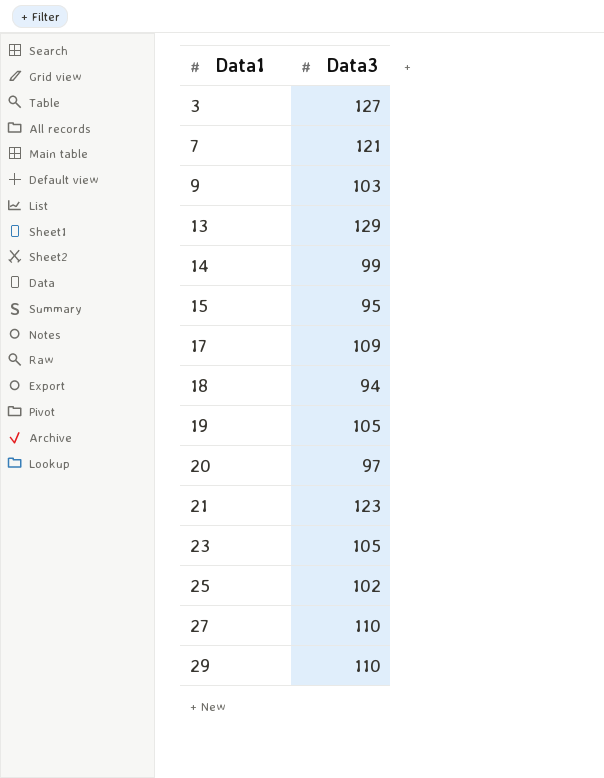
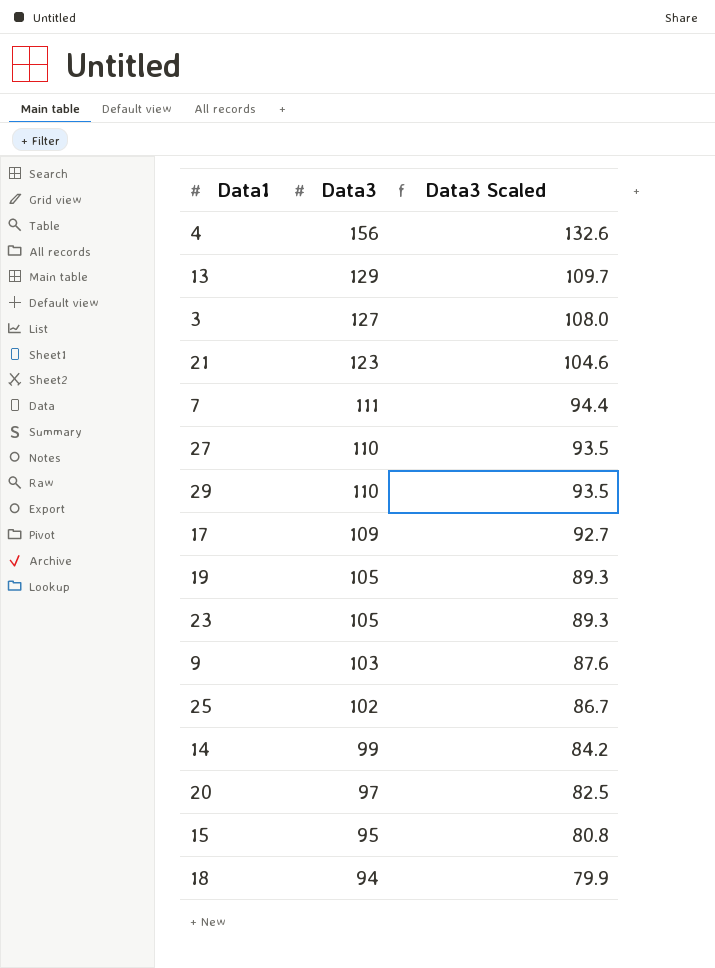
row order: Data1 ascending -> Data3 descending
column Data3 Scaled | formula: none -> [Data3] * 0.85
row 4: none -> 156 | 132.6
7 | Data3: 121 -> 111

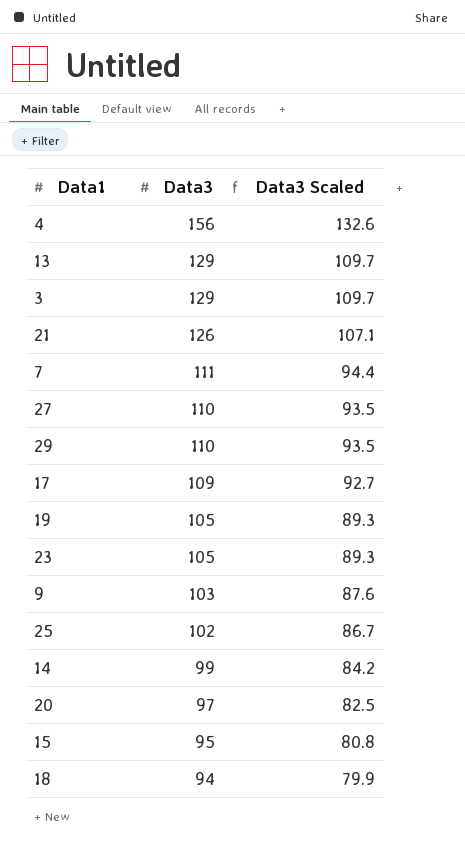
3 | Data3: 127 -> 129
3 | Data3 Scaled: 108.0 -> 109.7
21 | Data3: 123 -> 126
21 | Data3 Scaled: 104.6 -> 107.1

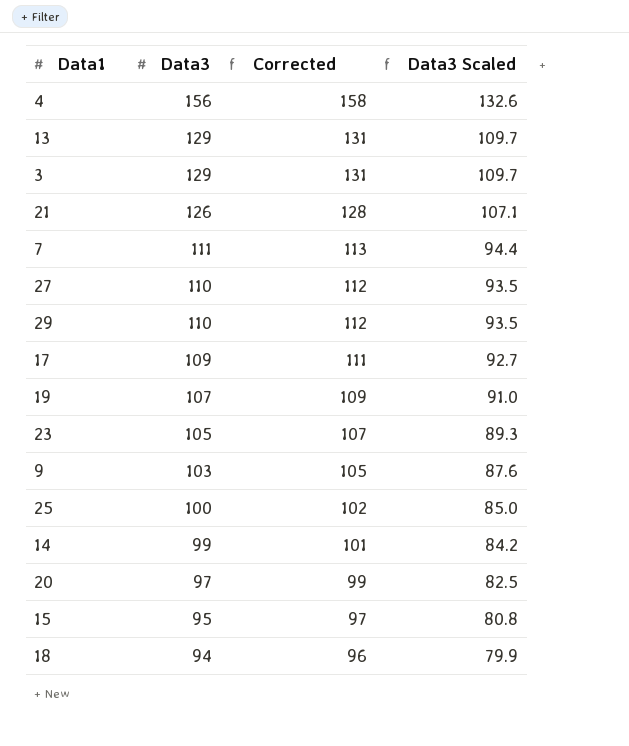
column Corrected | formula: none -> [Data3] + 2
19 | Data3: 105 -> 107
19 | Data3 Scaled: 89.3 -> 91.0
25 | Data3: 102 -> 100
25 | Data3 Scaled: 86.7 -> 85.0

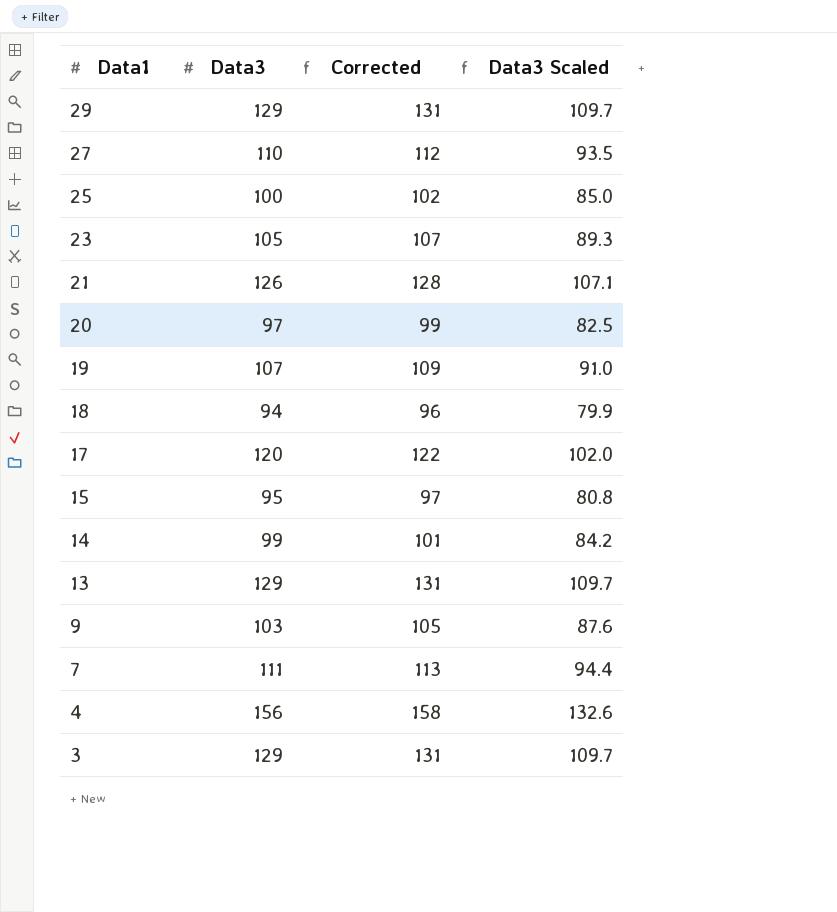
row order: Data3 descending -> Data1 descending
29 | Data3: 110 -> 129
29 | Corrected: 112 -> 131
29 | Data3 Scaled: 93.5 -> 109.7
17 | Data3: 109 -> 120
17 | Corrected: 111 -> 122
17 | Data3 Scaled: 92.7 -> 102.0

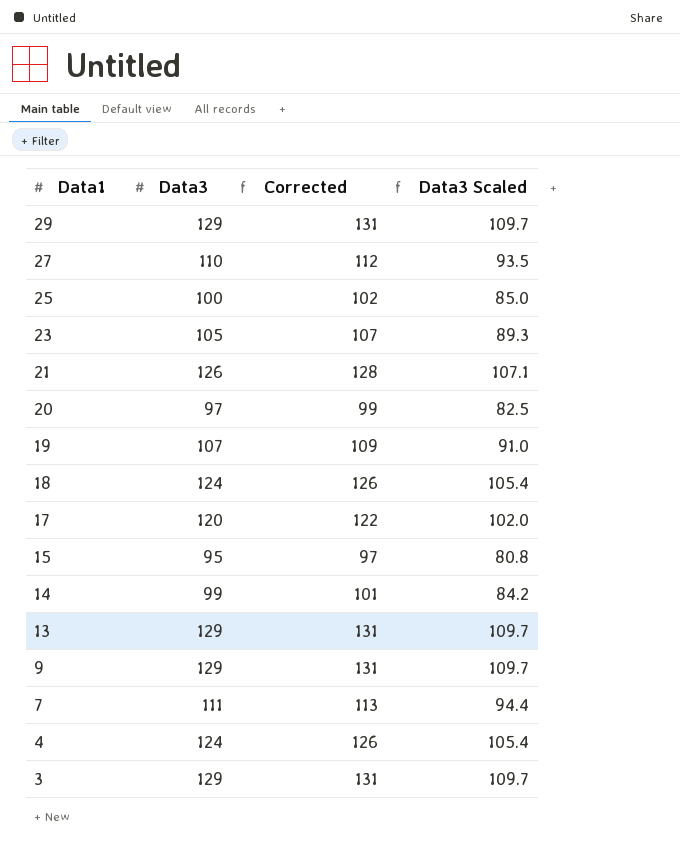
18 | Data3: 94 -> 124
18 | Corrected: 96 -> 126
18 | Data3 Scaled: 79.9 -> 105.4
9 | Data3: 103 -> 129
9 | Corrected: 105 -> 131
9 | Data3 Scaled: 87.6 -> 109.7
4 | Data3: 156 -> 124
4 | Corrected: 158 -> 126
4 | Data3 Scaled: 132.6 -> 105.4

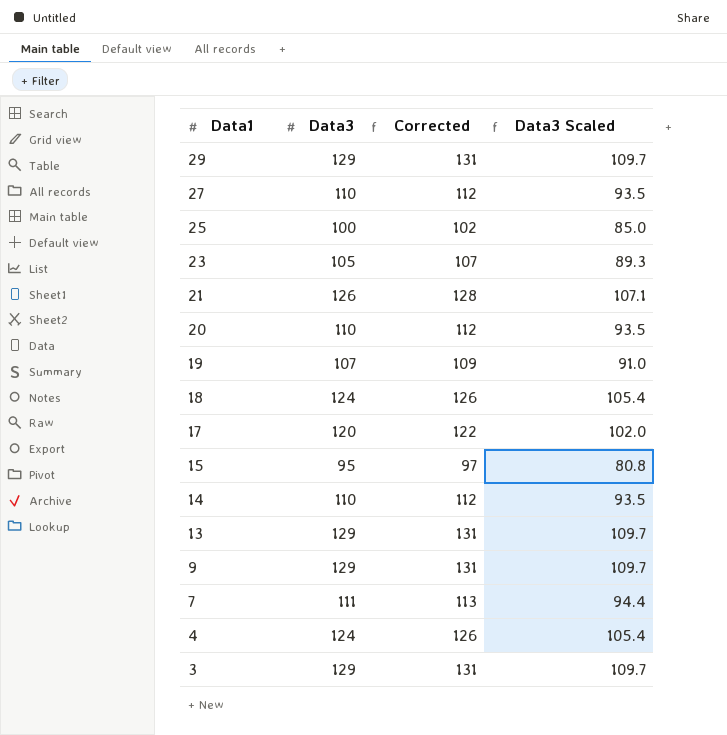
20 | Data3: 97 -> 110
20 | Corrected: 99 -> 112
20 | Data3 Scaled: 82.5 -> 93.5
14 | Data3: 99 -> 110
14 | Corrected: 101 -> 112
14 | Data3 Scaled: 84.2 -> 93.5

